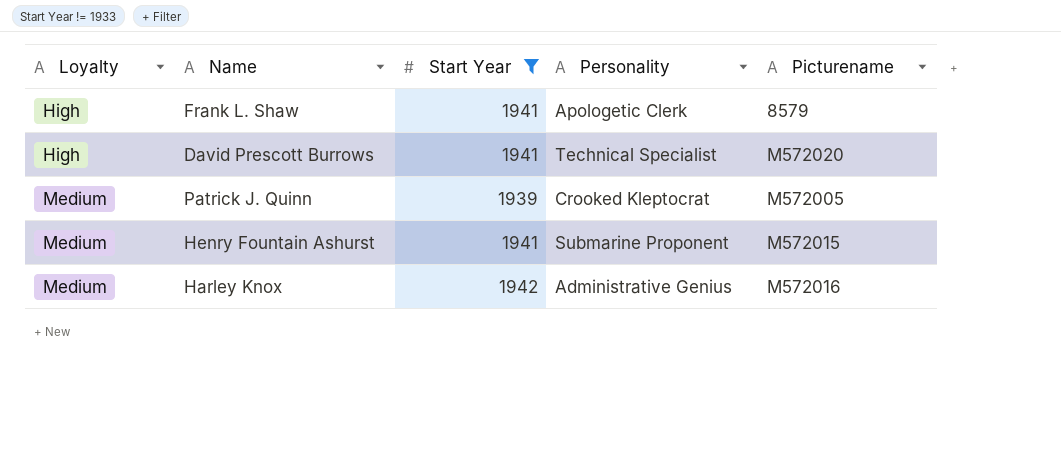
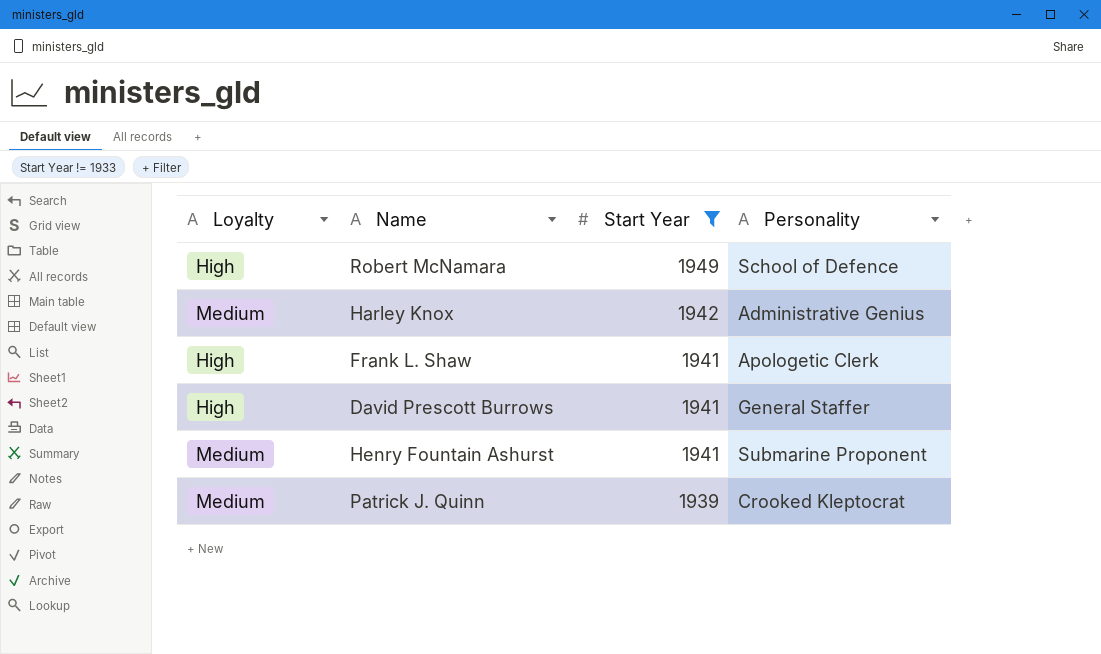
row order: Loyalty ascending -> Start Year descending
column Picturename | position: 5 -> none
row Robert McNamara: none -> High | 1949 | School of Defence
David Prescott Burrows | Personality: Technical Specialist -> General Staffer

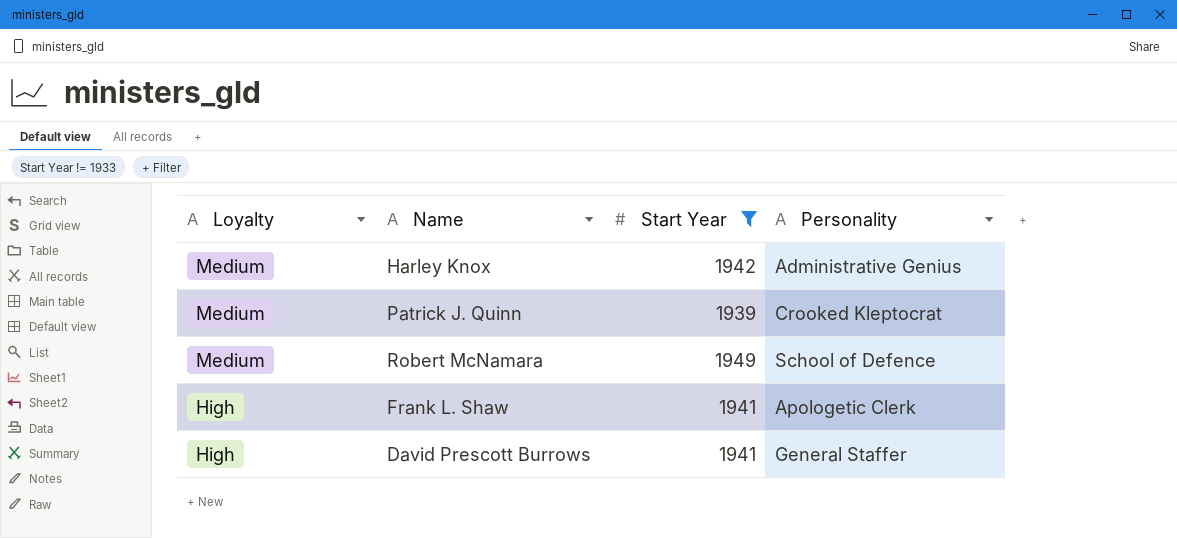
row order: Start Year descending -> Loyalty descending
row Henry Fountain Ashurst: Medium | 1941 | Submarine Proponent -> none
Robert McNamara | Loyalty: High -> Medium

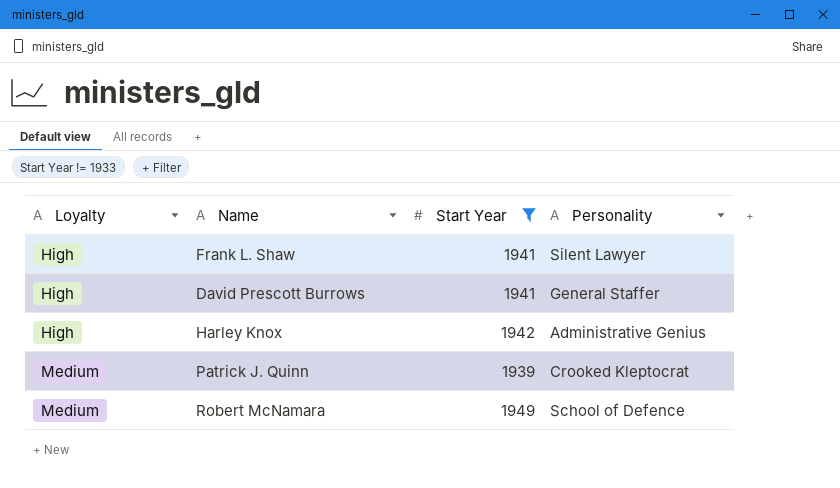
row order: Loyalty descending -> Loyalty ascending
Frank L. Shaw | Personality: Apologetic Clerk -> Silent Lawyer
Harley Knox | Loyalty: Medium -> High

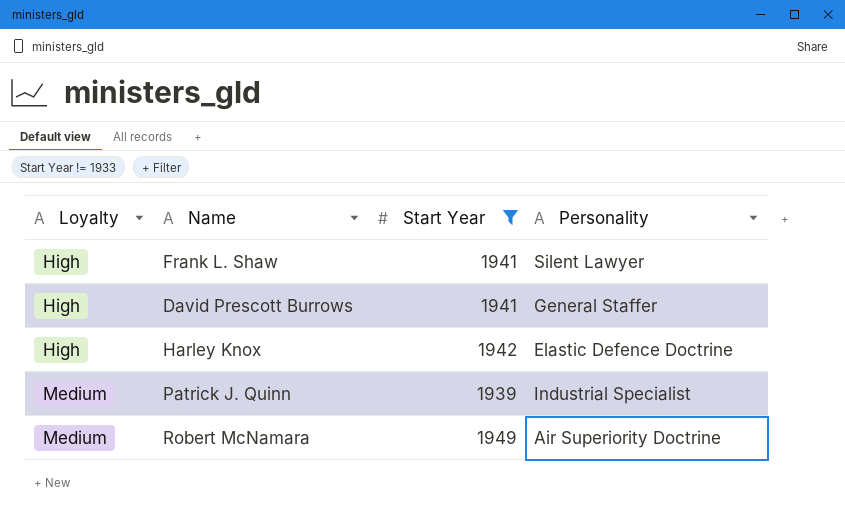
Harley Knox | Personality: Administrative Genius -> Elastic Defence Doctrine
Patrick J. Quinn | Personality: Crooked Kleptocrat -> Industrial Specialist
Robert McNamara | Personality: School of Defence -> Air Superiority Doctrine

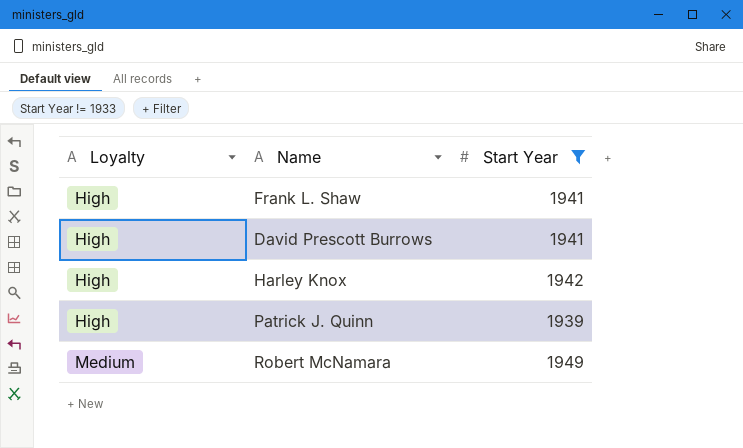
column Personality | position: 4 -> none
Patrick J. Quinn | Loyalty: Medium -> High

